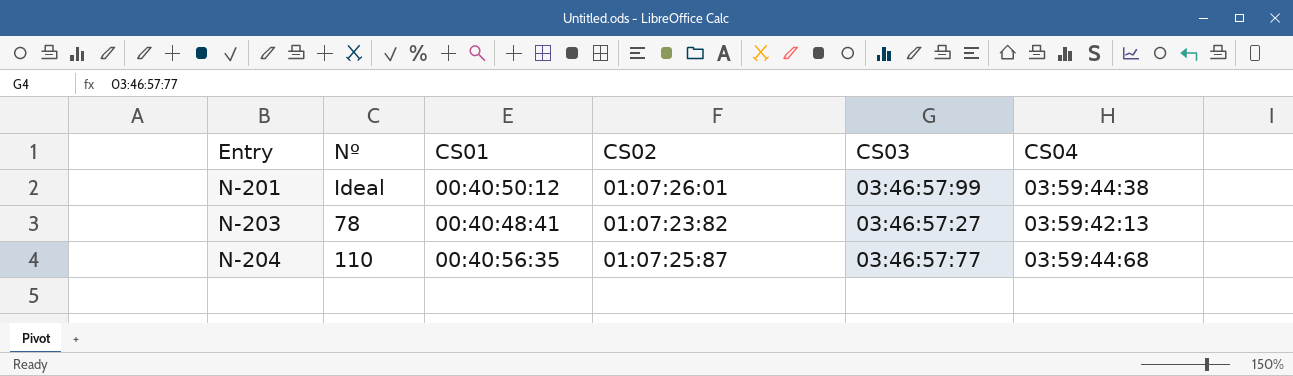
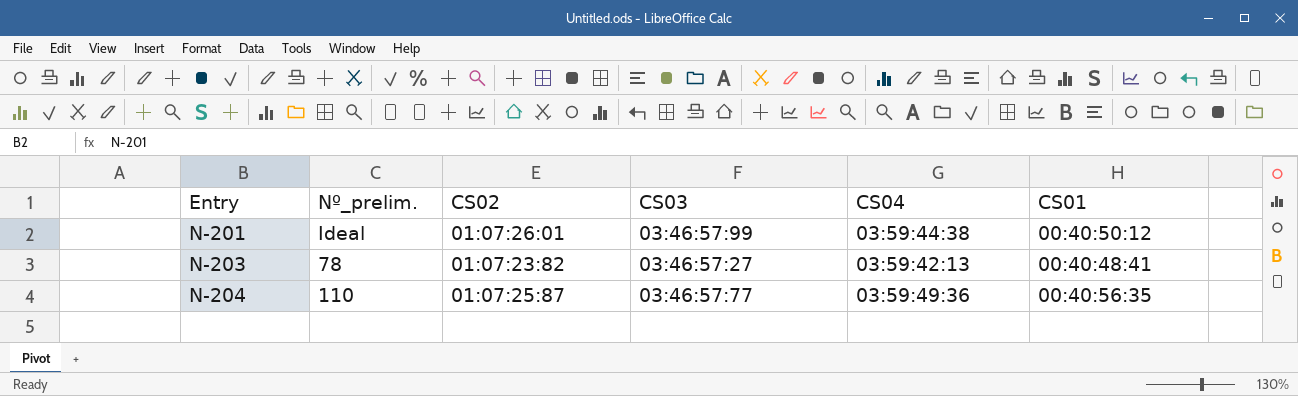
column name: Nº -> Nº_prelim.
column CS01 | position: 3 -> 6
N-204 | CS04: 03:59:44:68 -> 03:59:49:36

